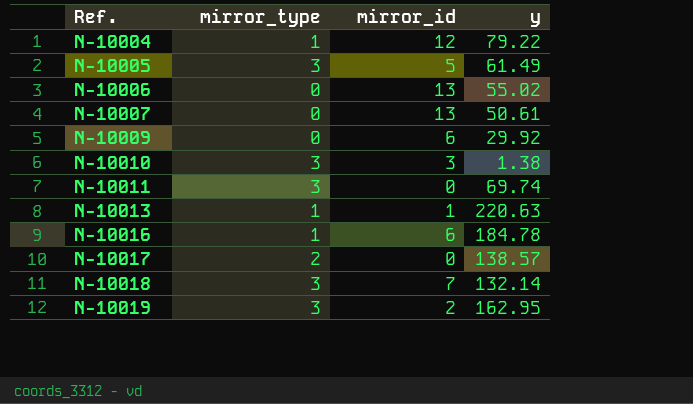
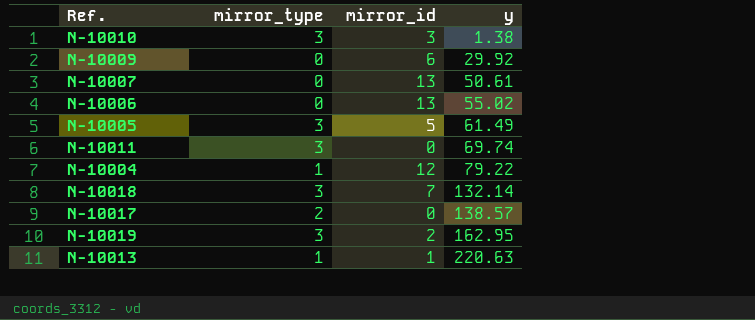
row order: Ref. ascending -> y ascending
row N-10016: 1 | 6 | 184.78 -> none

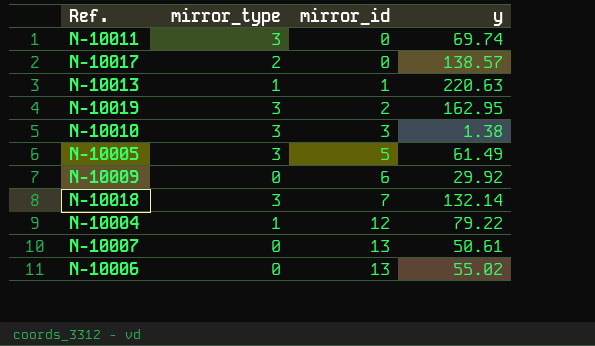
row order: y ascending -> mirror_id ascending

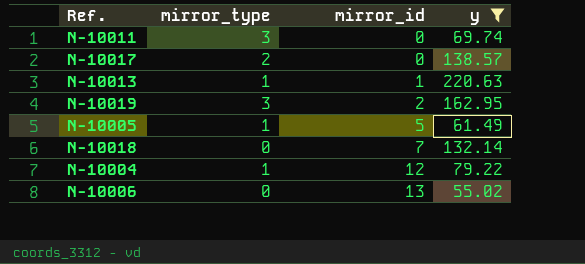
filter: none -> y >= 55.02
N-10005 | mirror_type: 3 -> 1
N-10018 | mirror_type: 3 -> 0

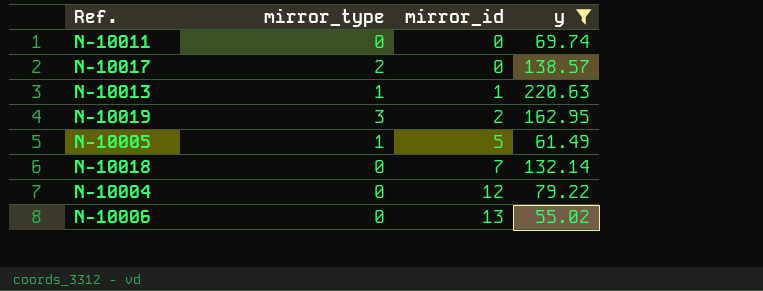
N-10011 | mirror_type: 3 -> 0
N-10004 | mirror_type: 1 -> 0

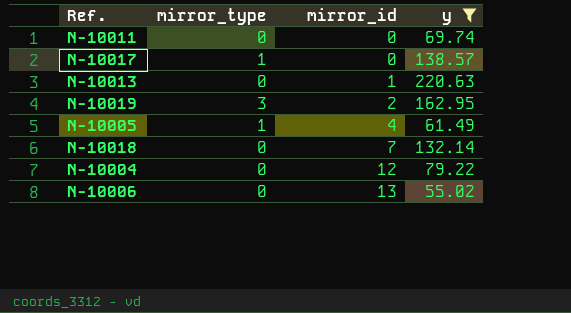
N-10017 | mirror_type: 2 -> 1
N-10013 | mirror_type: 1 -> 0
N-10005 | mirror_id: 5 -> 4

